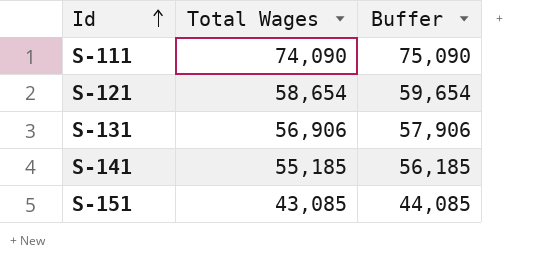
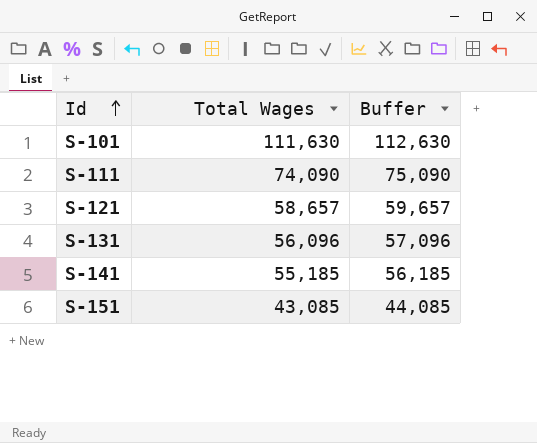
row S-101: none -> 111,630 | 112,630
S-121 | Total Wages: 58,654 -> 58,657
S-121 | Buffer: 59,654 -> 59,657
S-131 | Total Wages: 56,906 -> 56,096
S-131 | Buffer: 57,906 -> 57,096

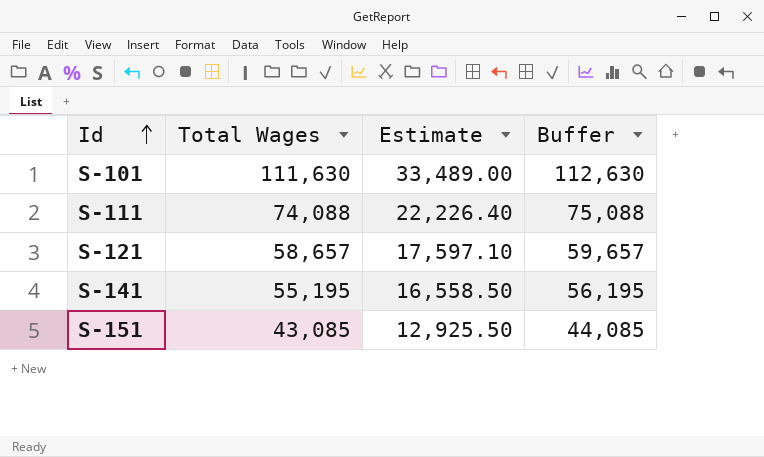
column Estimate | formula: none -> [Total Wages] * 0.3
row S-131: 56,096 | 57,096 -> none
S-111 | Total Wages: 74,090 -> 74,088
S-111 | Buffer: 75,090 -> 75,088
S-141 | Total Wages: 55,185 -> 55,195
S-141 | Buffer: 56,185 -> 56,195

